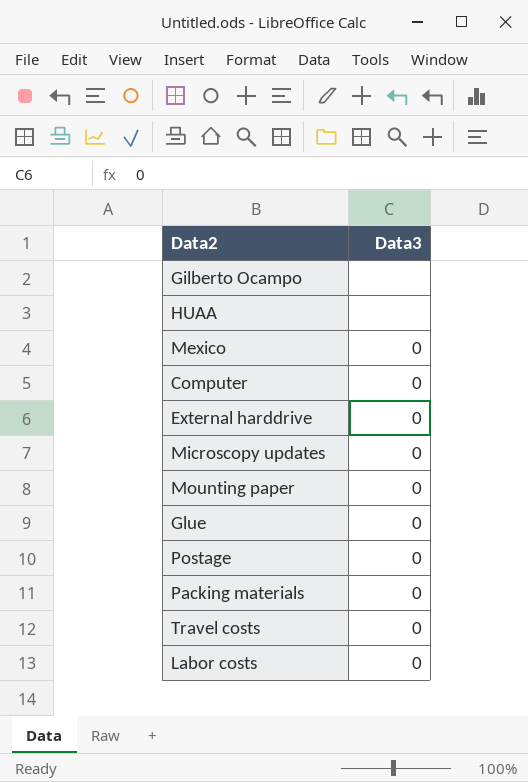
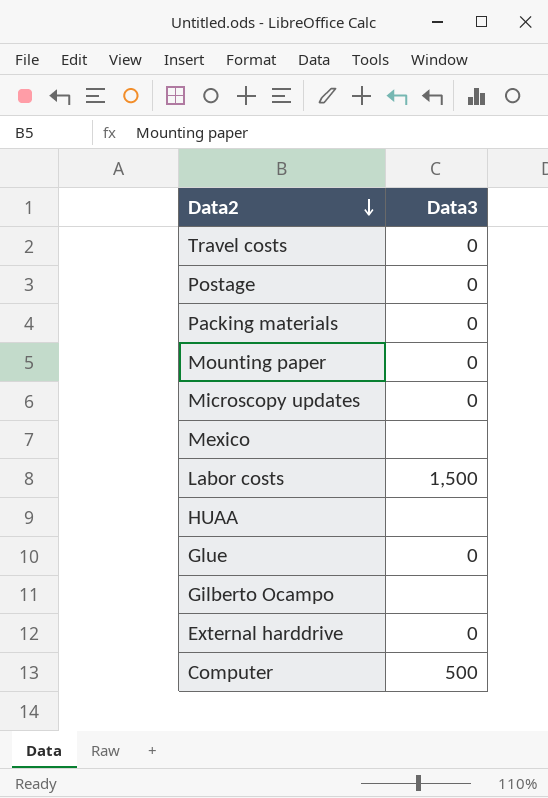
row order: none -> Data2 descending
Mexico | Data3: 0 -> none
Labor costs | Data3: 0 -> 1,500
Computer | Data3: 0 -> 500

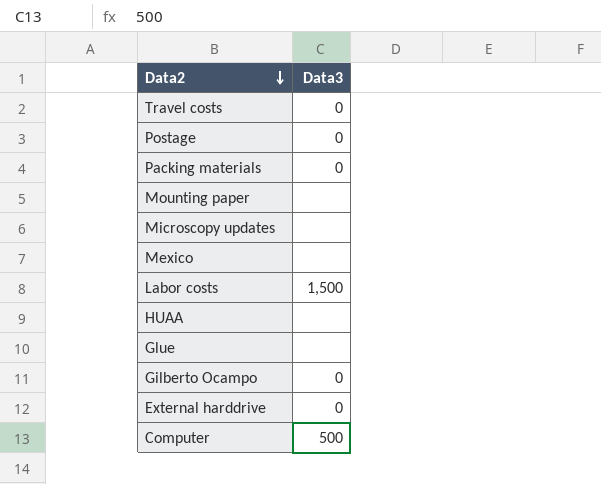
Mounting paper | Data3: 0 -> none
Microscopy updates | Data3: 0 -> none
Glue | Data3: 0 -> none
Gilberto Ocampo | Data3: none -> 0

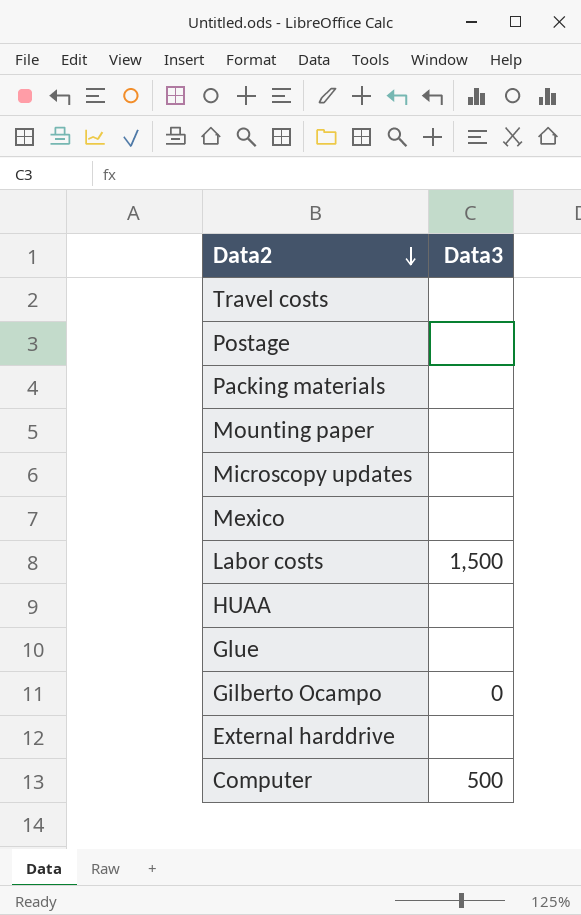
Travel costs | Data3: 0 -> none
Postage | Data3: 0 -> none
Packing materials | Data3: 0 -> none
External harddrive | Data3: 0 -> none

